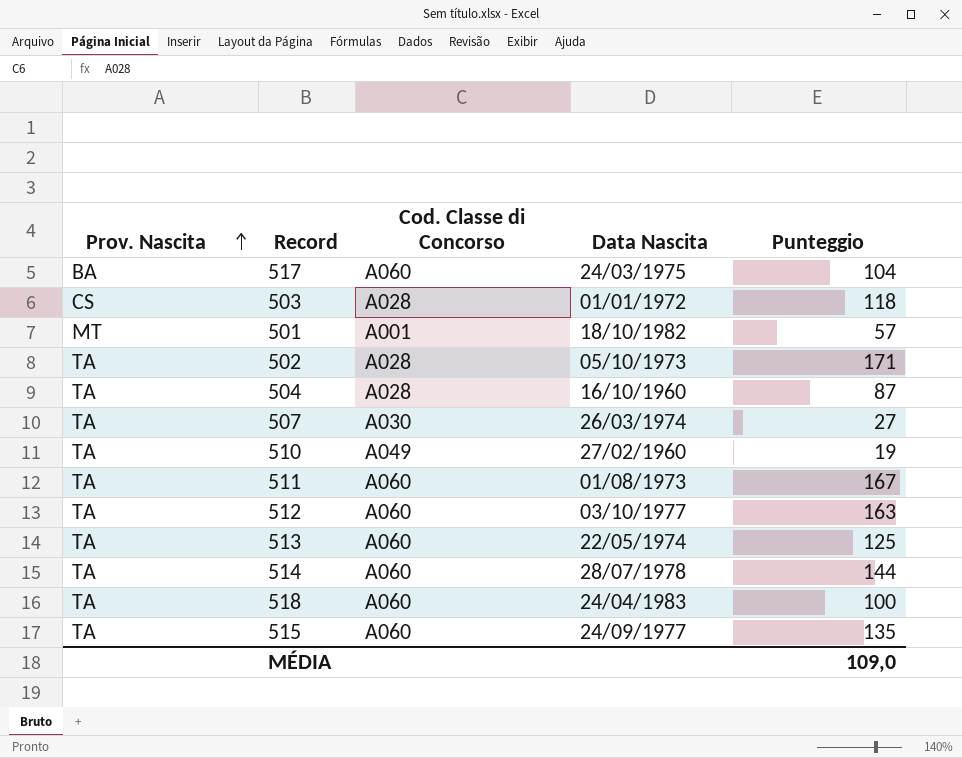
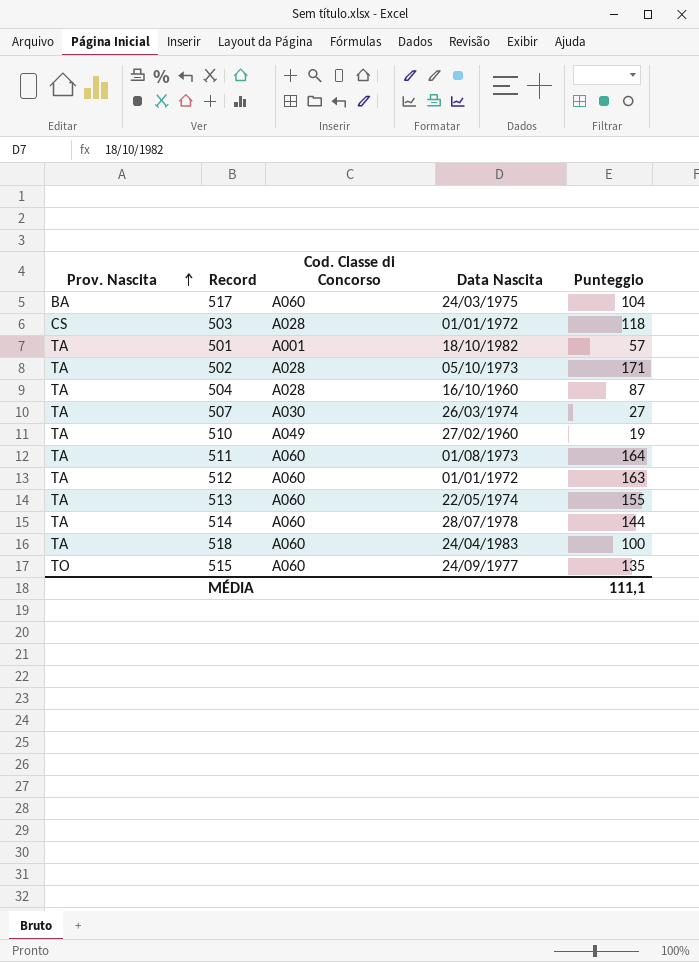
501 | Prov. Nascita: MT -> TA
511 | Punteggio: 167 -> 164
512 | Data Nascita: 03/10/1977 -> 01/01/1972
513 | Punteggio: 125 -> 155
515 | Prov. Nascita: TA -> TO
MÉDIA | Punteggio: 109,0 -> 111,1

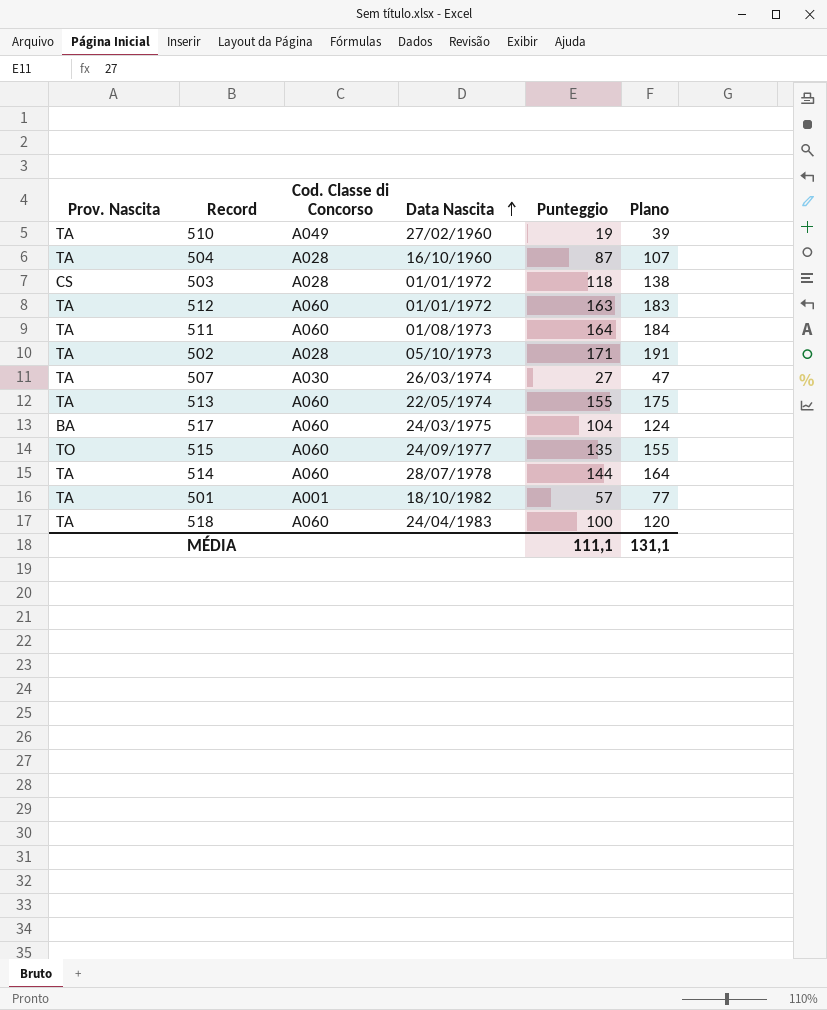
row order: Prov. Nascita ascending -> Data Nascita ascending
column Plano | formula: none -> [Punteggio] + 20

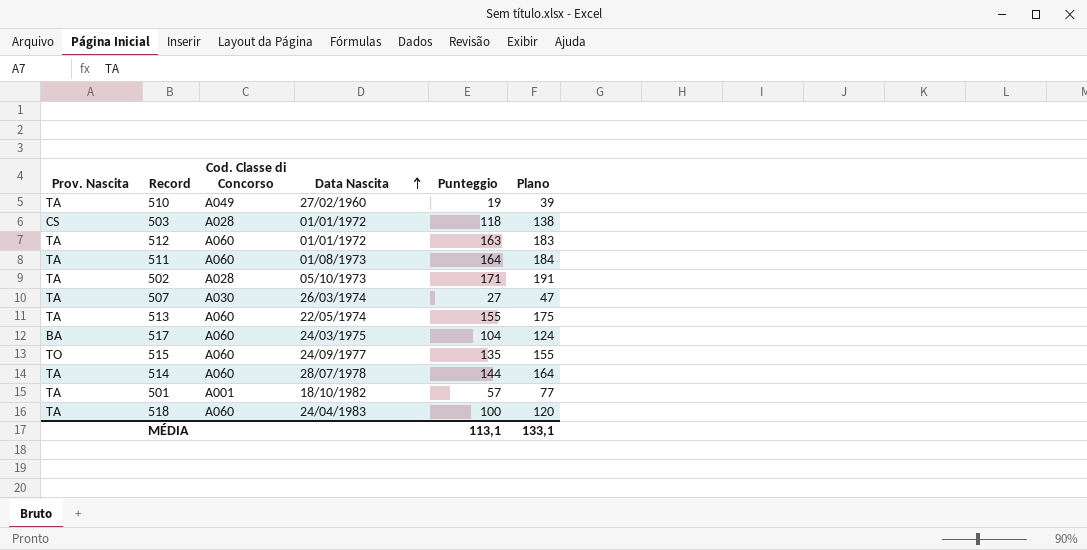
row 504: TA | A028 | 16/10/1960 | 87 | 107 -> none
MÉDIA | Punteggio: 111,1 -> 113,1
MÉDIA | Plano: 131,1 -> 133,1

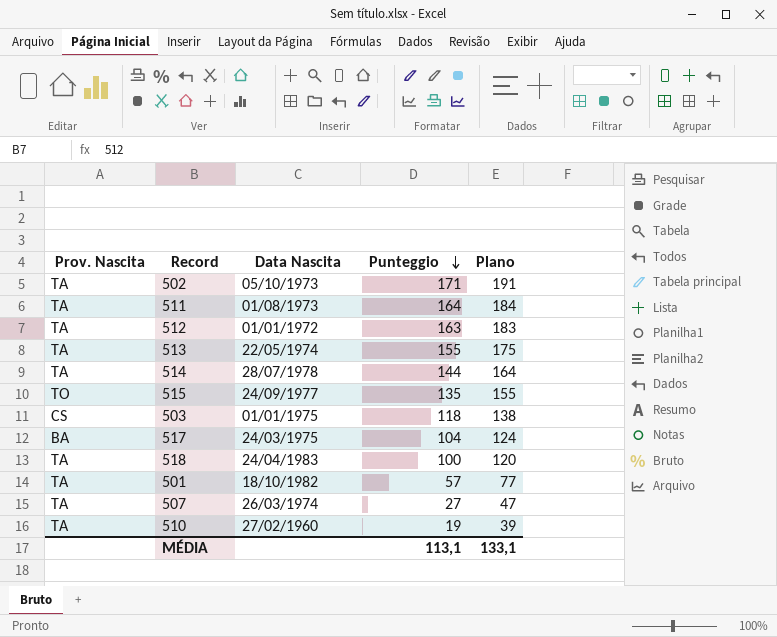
row order: Data Nascita ascending -> Punteggio descending
column Cod. Classe di Concorso | position: 3 -> none
503 | Data Nascita: 01/01/1972 -> 01/01/1975

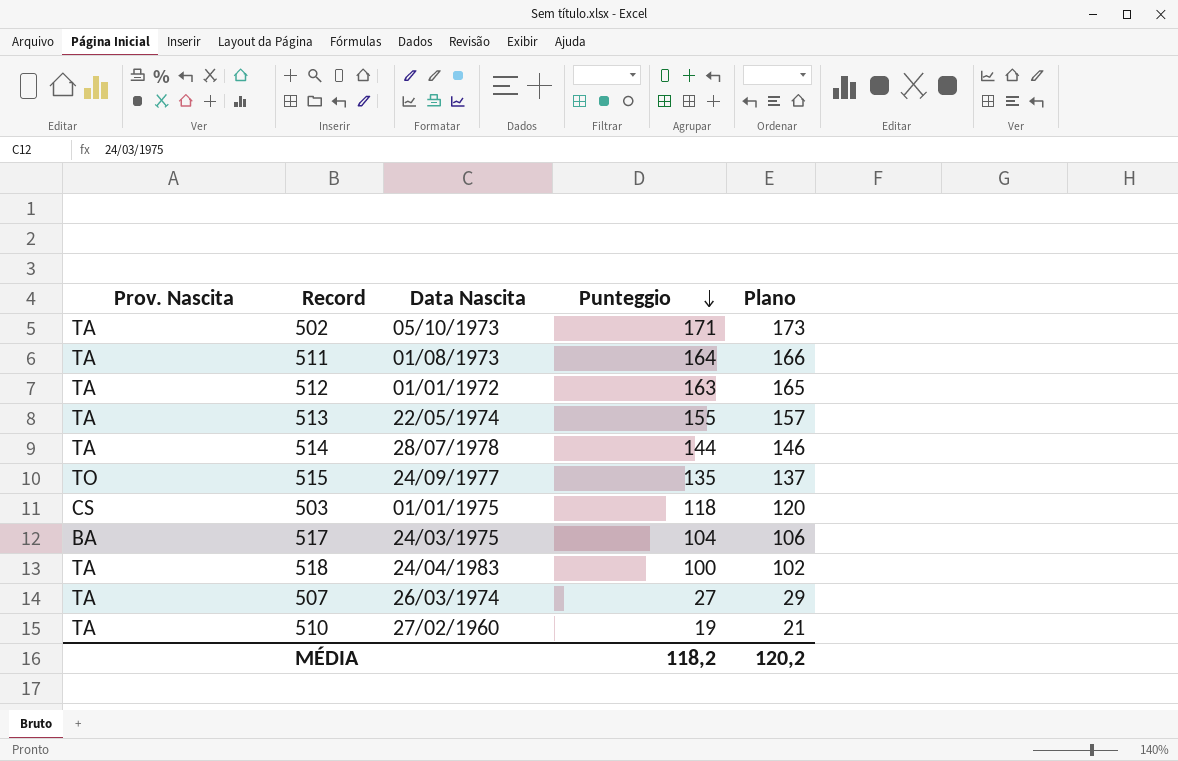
column Plano | formula: [Punteggio] + 20 -> [Punteggio] + 2
row 501: TA | 18/10/1982 | 57 | 77 -> none
MÉDIA | Punteggio: 113,1 -> 118,2
MÉDIA | Plano: 133,1 -> 120,2

